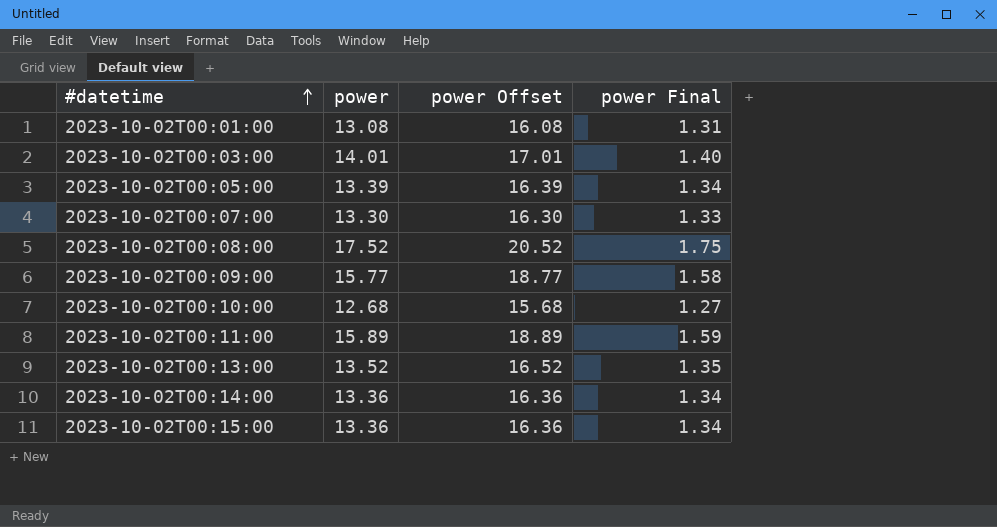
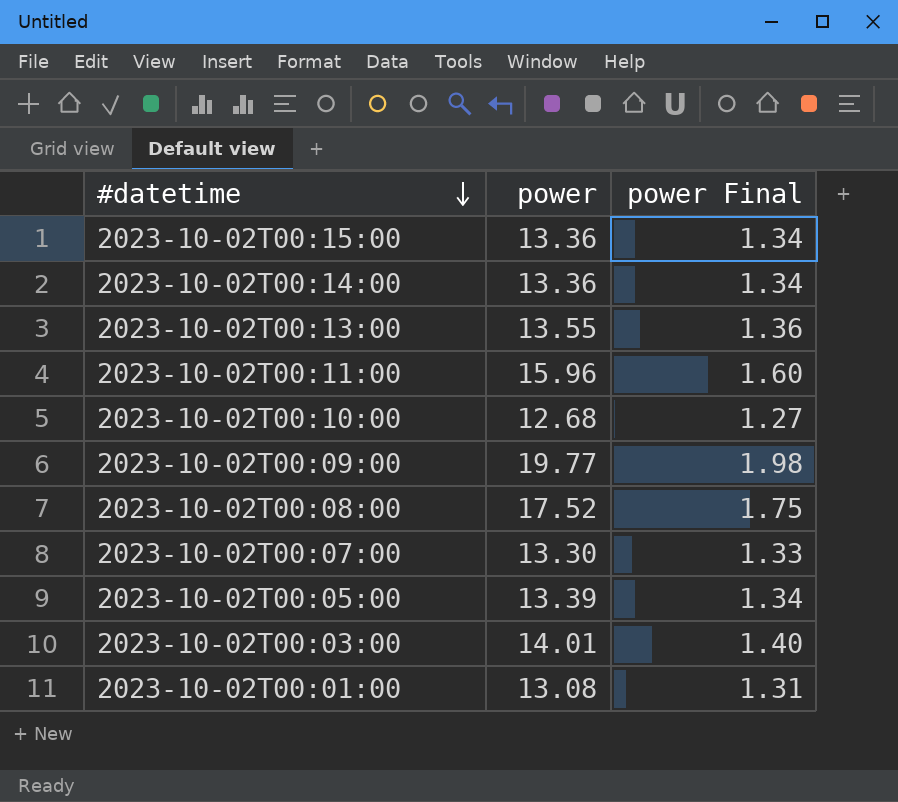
row order: #datetime ascending -> #datetime descending
column power Offset | formula: [power] + 3 -> none
2023-10-02T00:13:00 | power: 13.52 -> 13.55
2023-10-02T00:13:00 | power Final: 1.35 -> 1.36
2023-10-02T00:11:00 | power: 15.89 -> 15.96
2023-10-02T00:11:00 | power Final: 1.59 -> 1.60
2023-10-02T00:09:00 | power: 15.77 -> 19.77
2023-10-02T00:09:00 | power Final: 1.58 -> 1.98

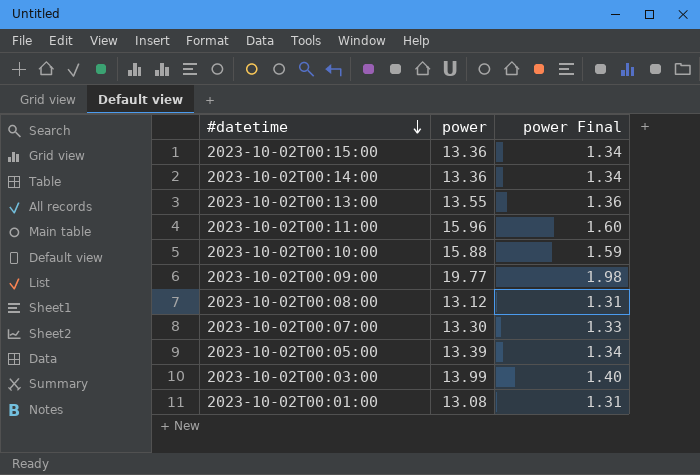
2023-10-02T00:10:00 | power: 12.68 -> 15.88
2023-10-02T00:10:00 | power Final: 1.27 -> 1.59
2023-10-02T00:08:00 | power: 17.52 -> 13.12
2023-10-02T00:08:00 | power Final: 1.75 -> 1.31
2023-10-02T00:03:00 | power: 14.01 -> 13.99

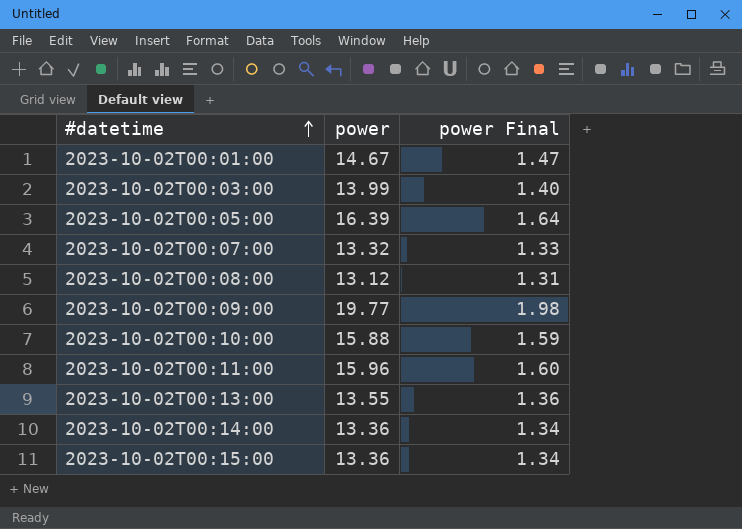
row order: #datetime descending -> #datetime ascending
2023-10-02T00:01:00 | power: 13.08 -> 14.67
2023-10-02T00:01:00 | power Final: 1.31 -> 1.47
2023-10-02T00:05:00 | power: 13.39 -> 16.39
2023-10-02T00:05:00 | power Final: 1.34 -> 1.64
2023-10-02T00:07:00 | power: 13.30 -> 13.32

